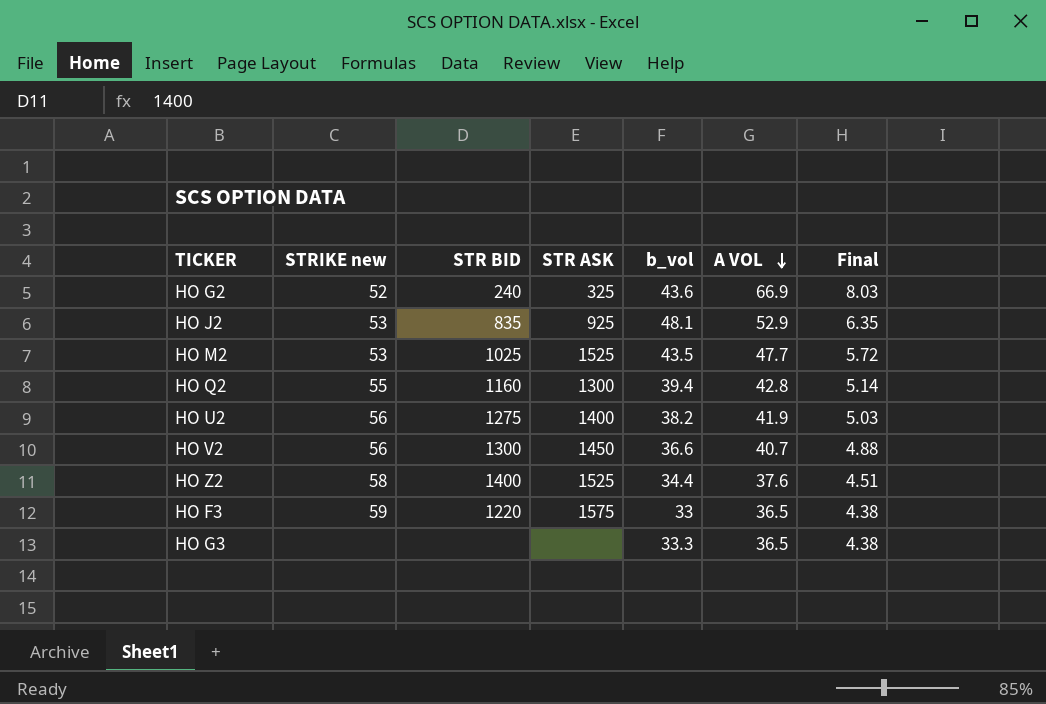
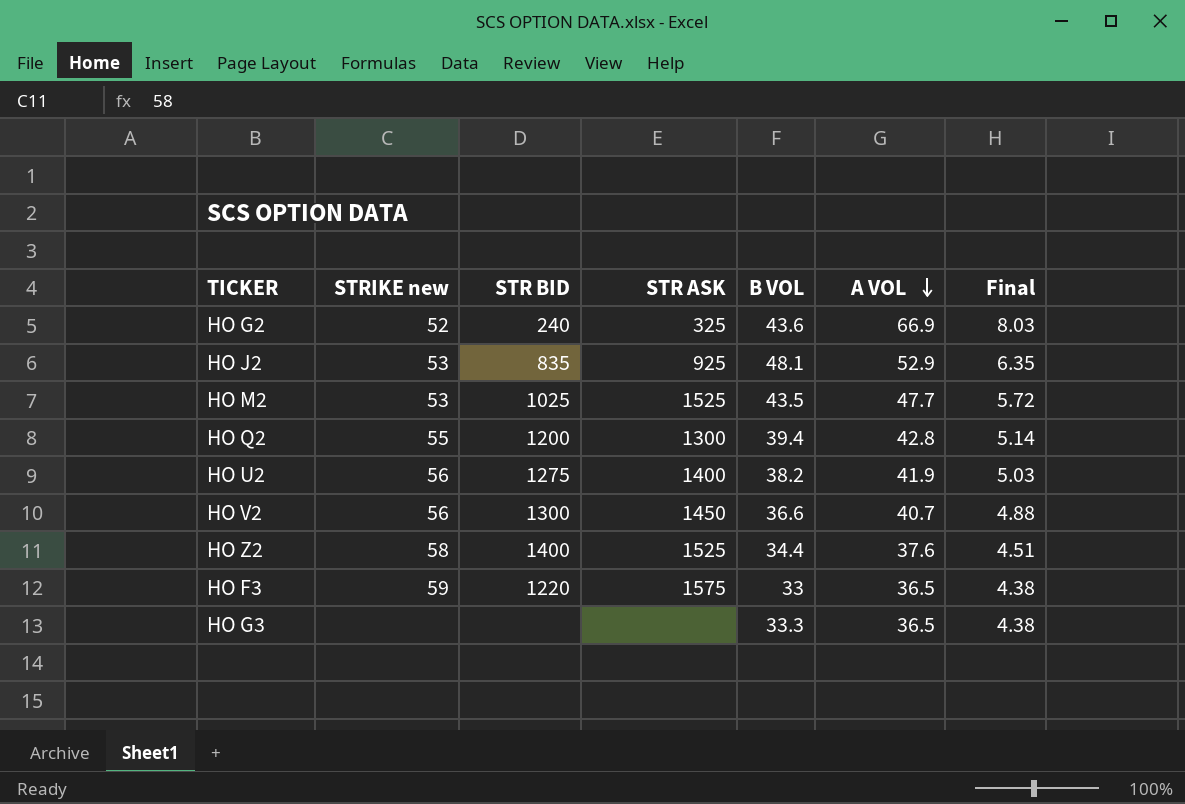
column name: b_vol -> B VOL
HO Q2 | STR BID: 1160 -> 1200

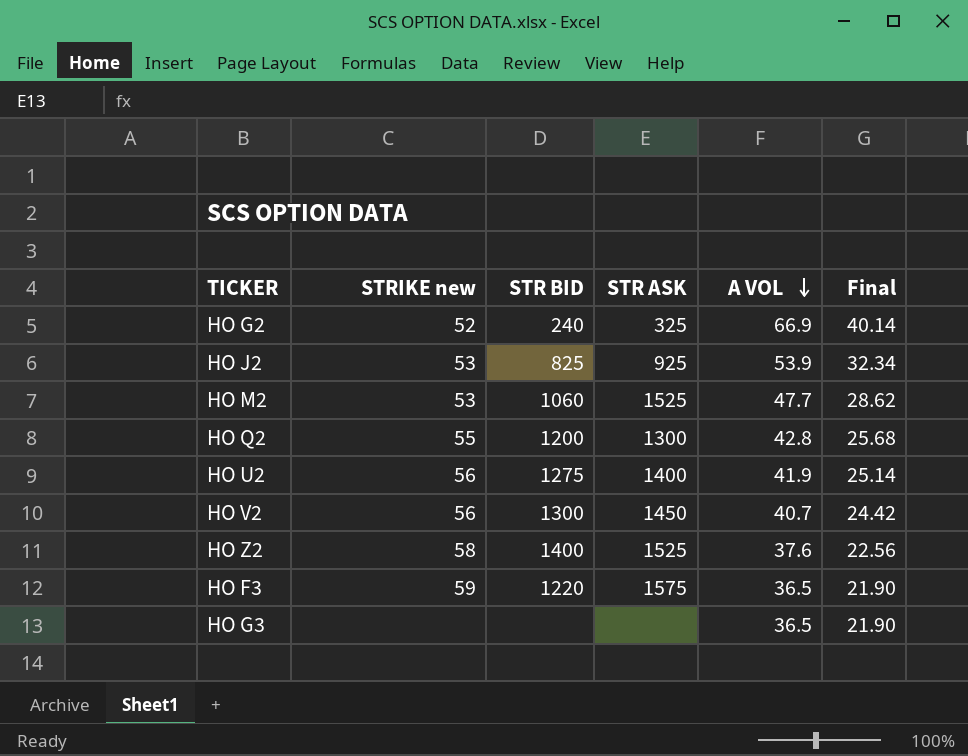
column B VOL | position: 5 -> none
column Final | formula: [A VOL] * 0.12 -> [A VOL] * 0.6
HO J2 | STR BID: 835 -> 825
HO J2 | A VOL: 52.9 -> 53.9
HO M2 | STR BID: 1025 -> 1060

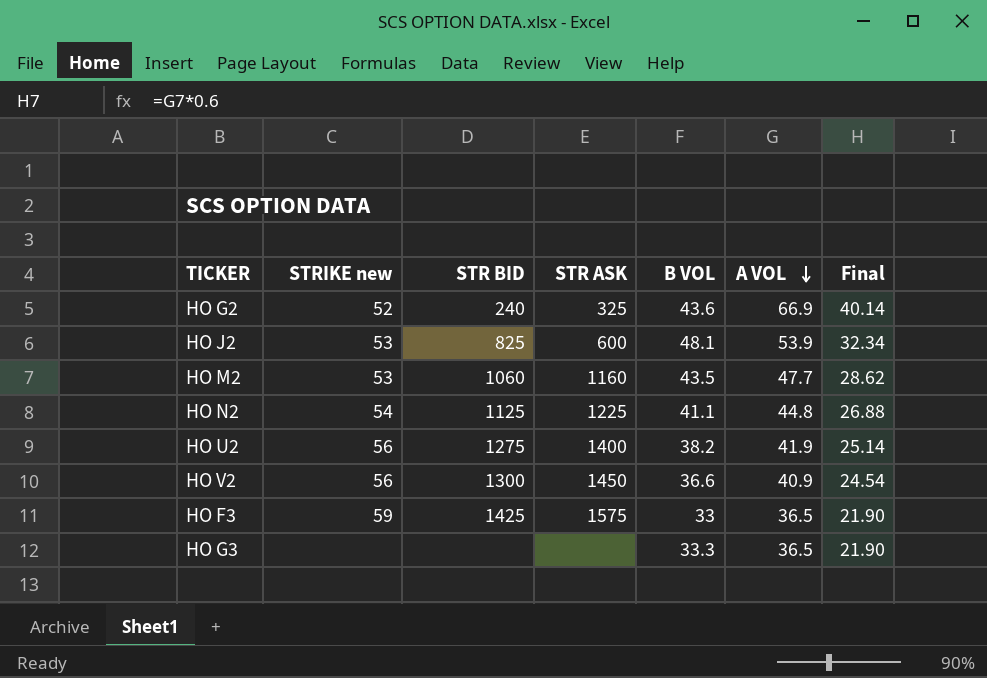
column B VOL | position: none -> 5
row HO Q2: 55 | 1200 | 1300 | 42.8 | 25.68 -> none
row HO Z2: 58 | 1400 | 1525 | 37.6 | 22.56 -> none
HO J2 | STR ASK: 925 -> 600
HO M2 | STR ASK: 1525 -> 1160
row HO N2: none -> 54 | 1125 | 1225 | 41.1 | 44.8 | 26.88
HO V2 | A VOL: 40.7 -> 40.9
HO V2 | Final: 24.42 -> 24.54
HO F3 | STR BID: 1220 -> 1425

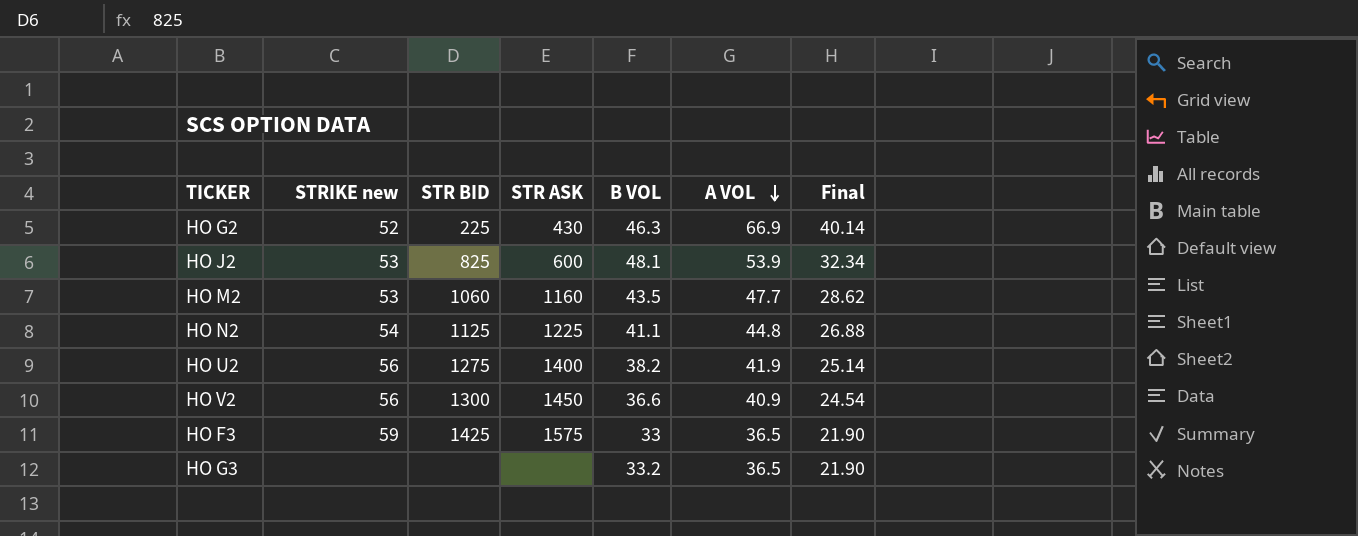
HO G2 | STR BID: 240 -> 225
HO G2 | STR ASK: 325 -> 430
HO G2 | B VOL: 43.6 -> 46.3
HO G3 | B VOL: 33.3 -> 33.2

